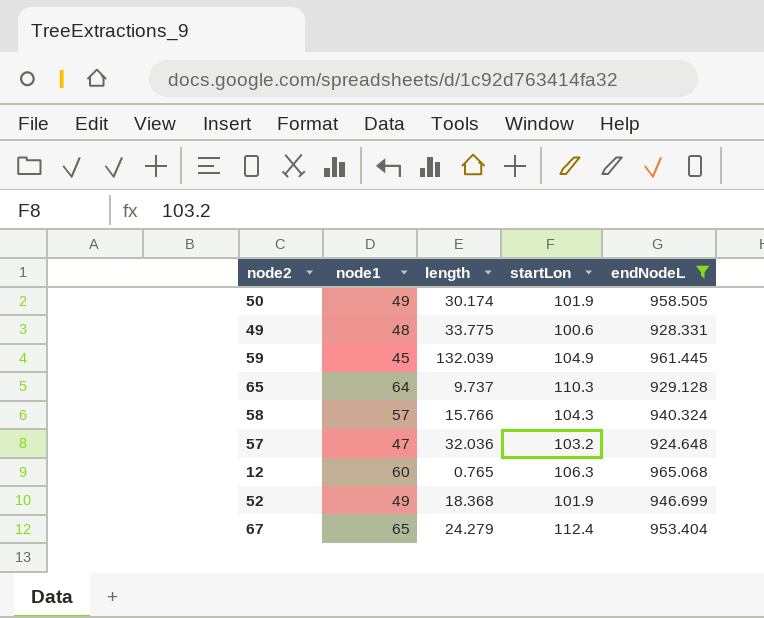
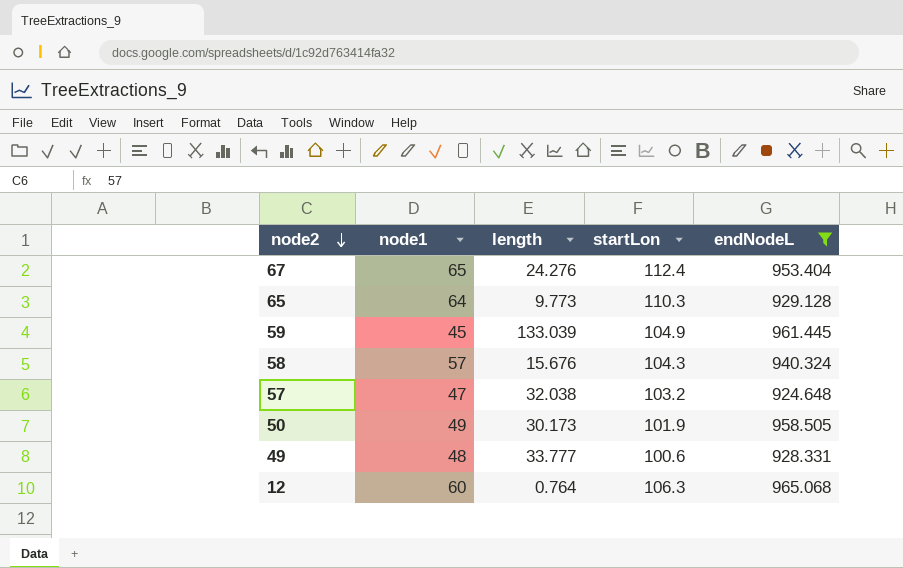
row order: none -> node2 descending
row 52: 49 | 18.368 | 101.9 | 946.699 -> none
67 | length: 24.279 -> 24.276
65 | length: 9.737 -> 9.773
59 | length: 132.039 -> 133.039
58 | length: 15.766 -> 15.676
57 | length: 32.036 -> 32.038
50 | length: 30.174 -> 30.173
49 | length: 33.775 -> 33.777
12 | length: 0.765 -> 0.764

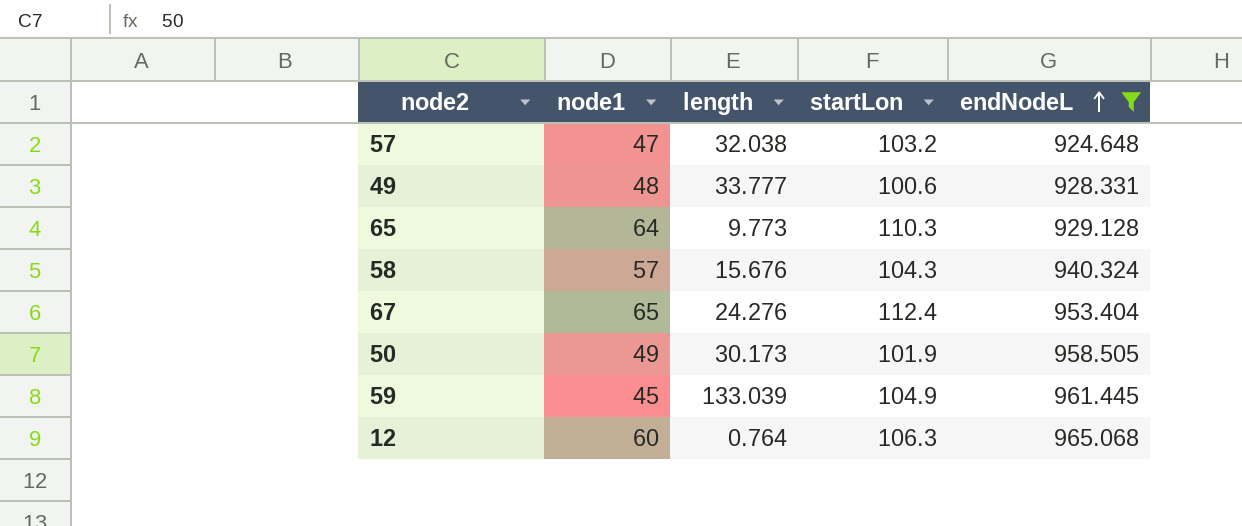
row order: node2 descending -> endNodeL ascending

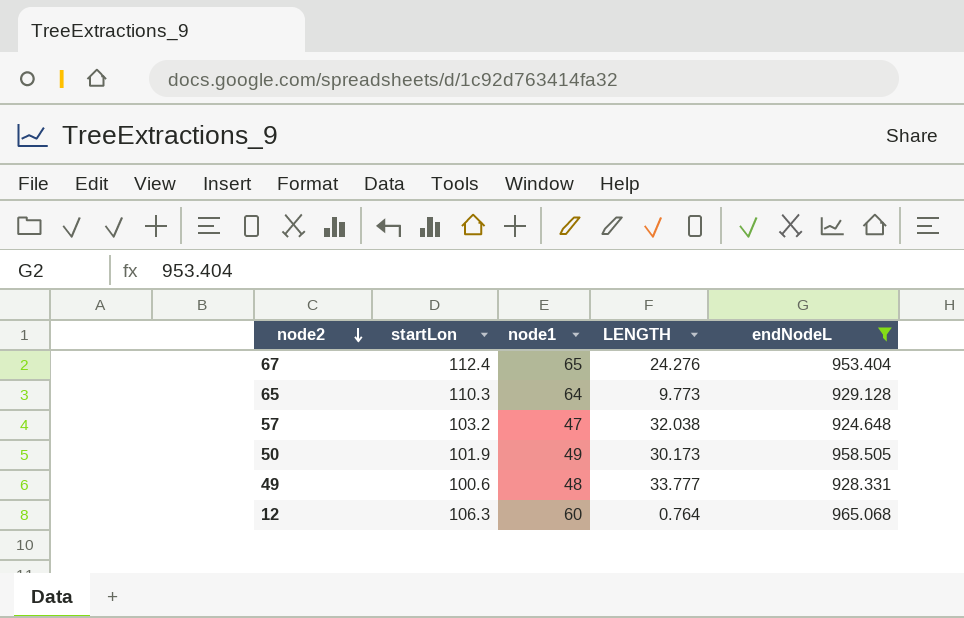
row order: endNodeL ascending -> node2 descending
column startLon | position: 4 -> 2
column name: length -> LENGTH
row 58: 57 | 15.676 | 104.3 | 940.324 -> none
row 59: 45 | 133.039 | 104.9 | 961.445 -> none

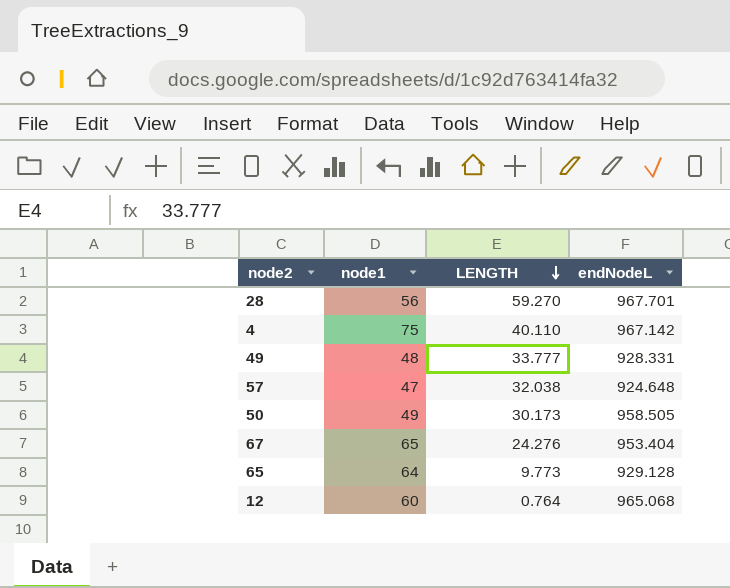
filter: endNodeL <= 965.068 -> none
row order: node2 descending -> LENGTH descending
column startLon | position: 2 -> none

